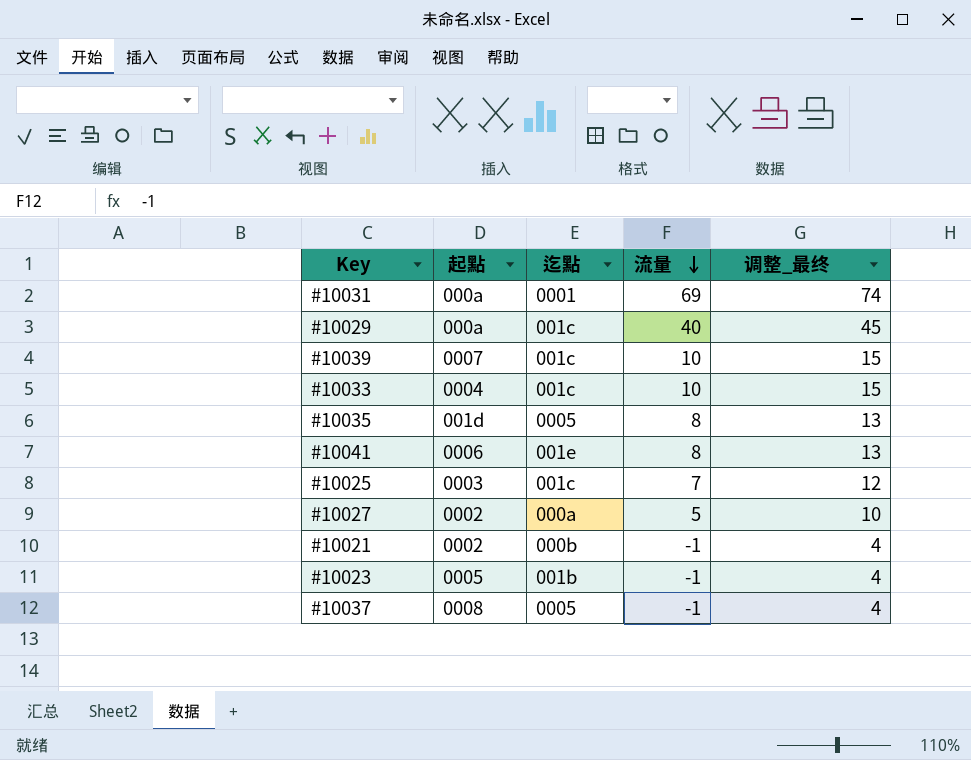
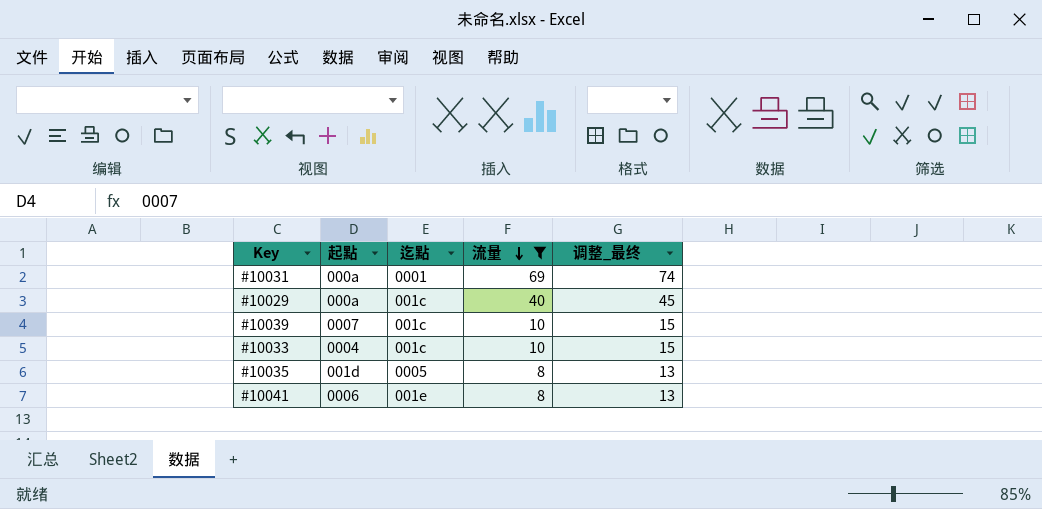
filter: none -> 流量 >= 8

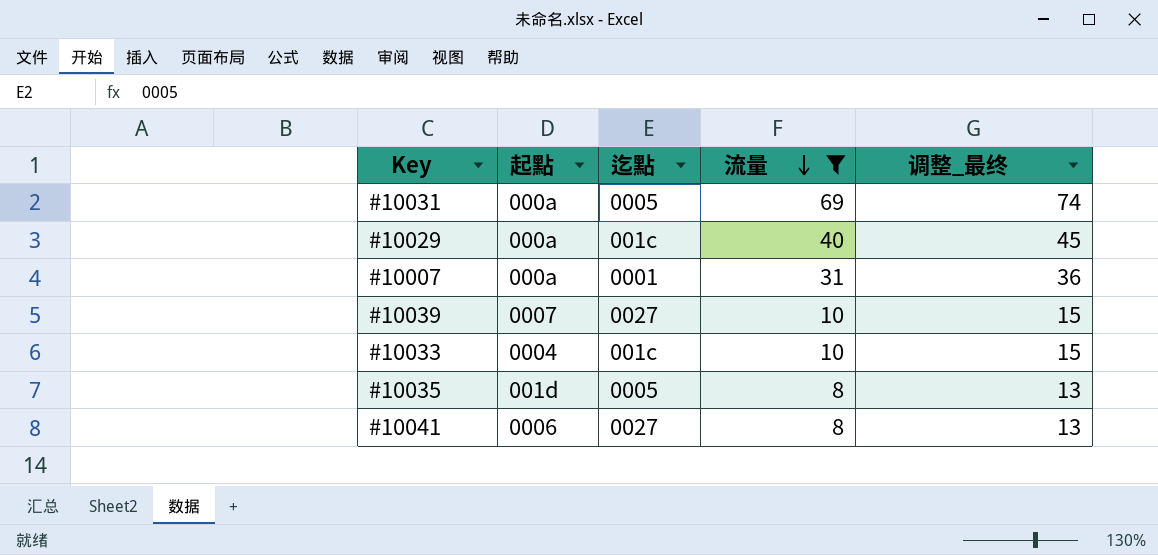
#10031 | 迄點: 0001 -> 0005
row #10007: none -> 000a | 0001 | 31 | 36
#10039 | 迄點: 001c -> 0027
#10041 | 迄點: 001e -> 0027

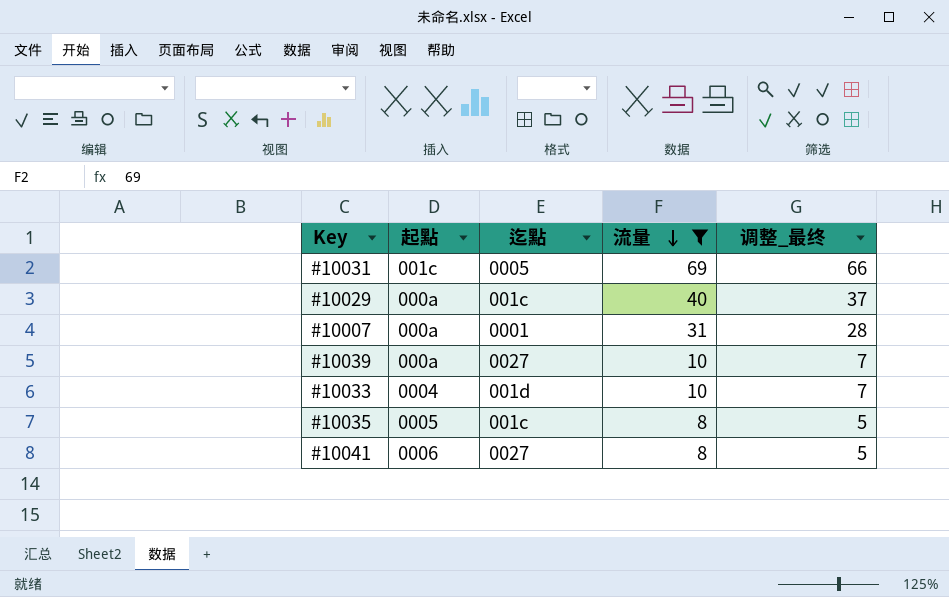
column 调整_最终 | formula: [流量] + 5 -> [流量] - 3
#10031 | 起點: 000a -> 001c
#10039 | 起點: 0007 -> 000a
#10033 | 迄點: 001c -> 001d
#10035 | 起點: 001d -> 0005
#10035 | 迄點: 0005 -> 001c

